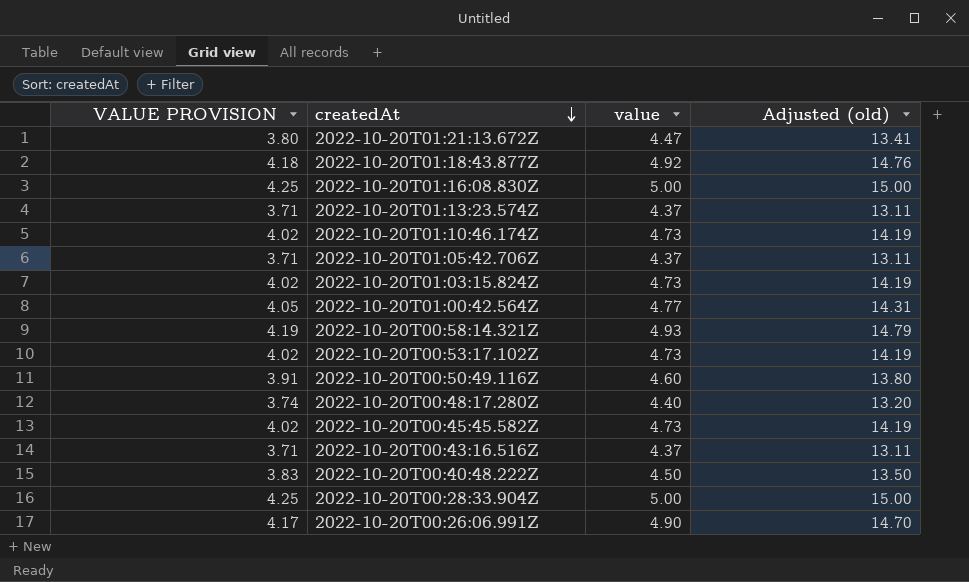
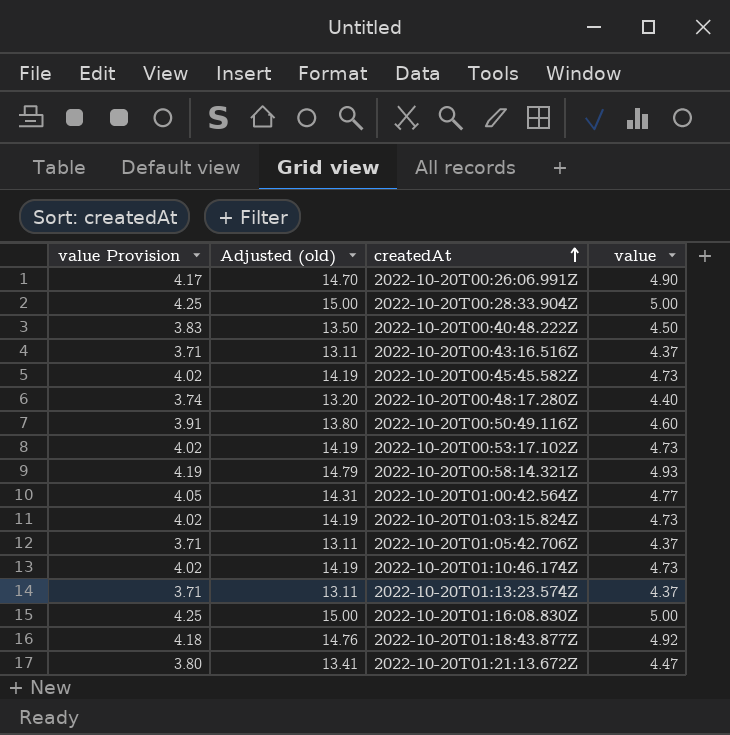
row order: createdAt descending -> createdAt ascending
column name: VALUE PROVISION -> value Provision
column Adjusted (old) | position: 4 -> 2

